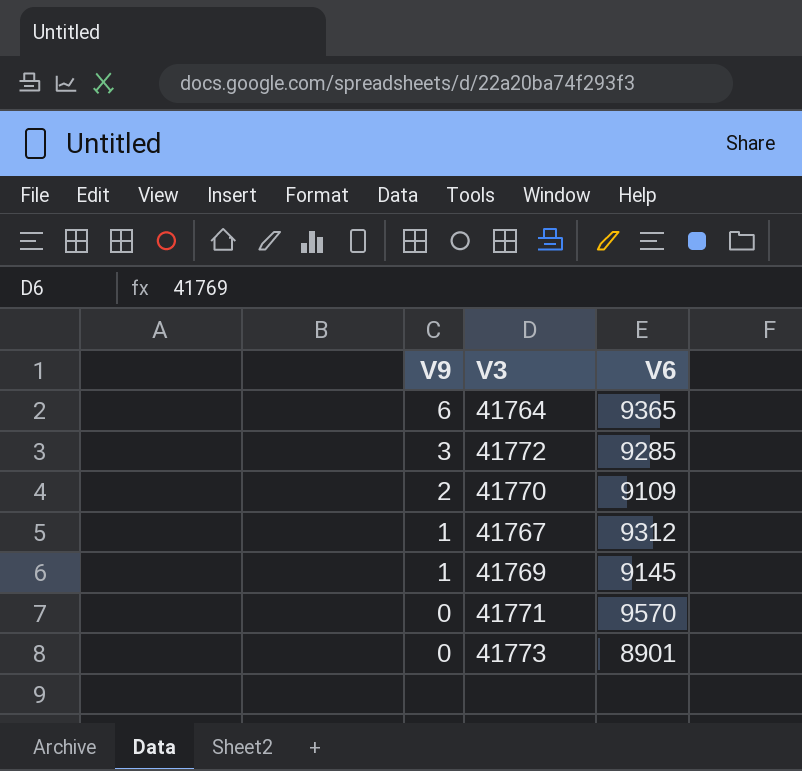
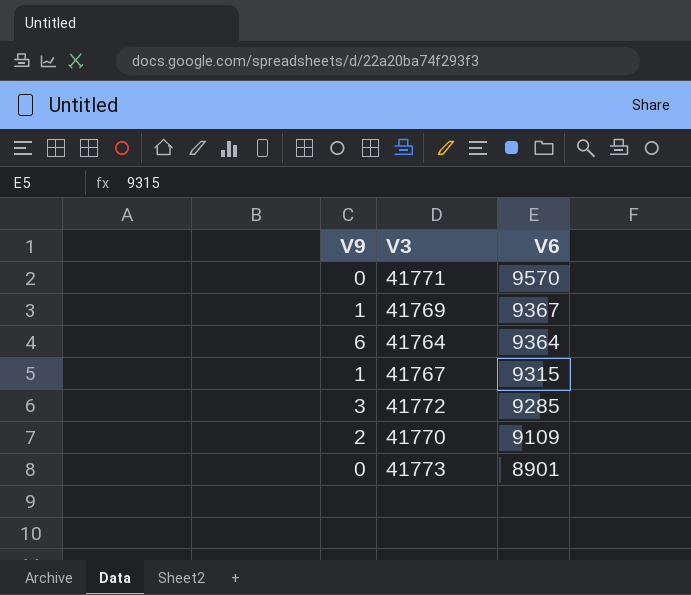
row order: V9 descending -> V6 descending
41769 | V6: 9145 -> 9367
41764 | V6: 9365 -> 9364
41767 | V6: 9312 -> 9315

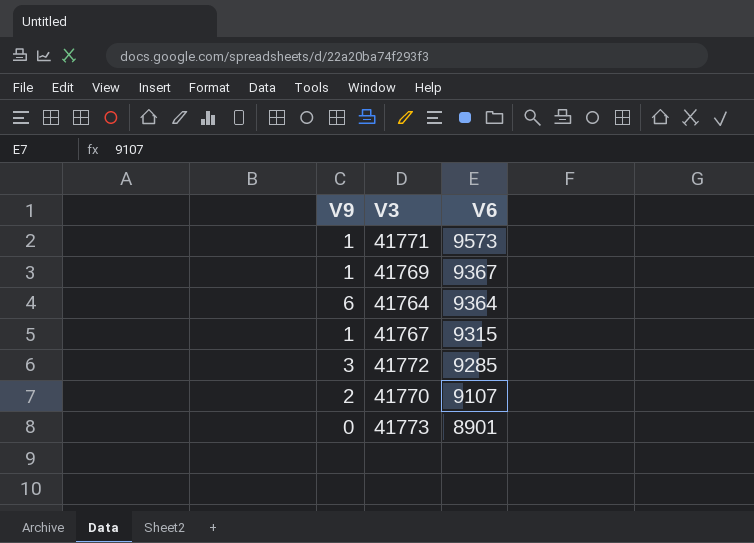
41771 | V9: 0 -> 1
41771 | V6: 9570 -> 9573
41770 | V6: 9109 -> 9107

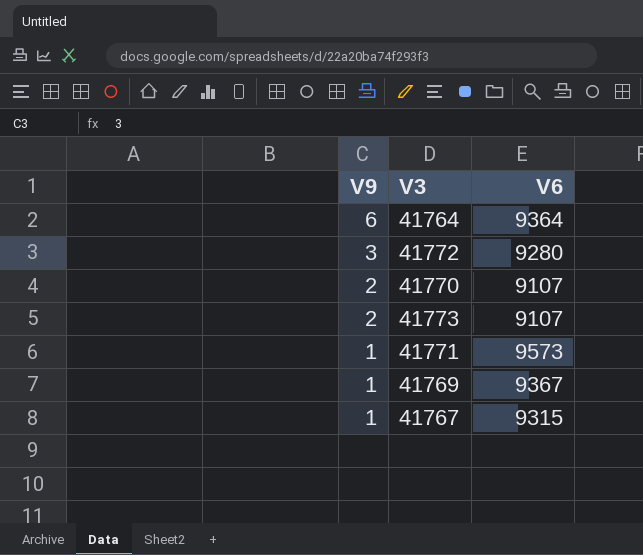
row order: V6 descending -> V9 descending
41772 | V6: 9285 -> 9280
41773 | V9: 0 -> 2
41773 | V6: 8901 -> 9107

